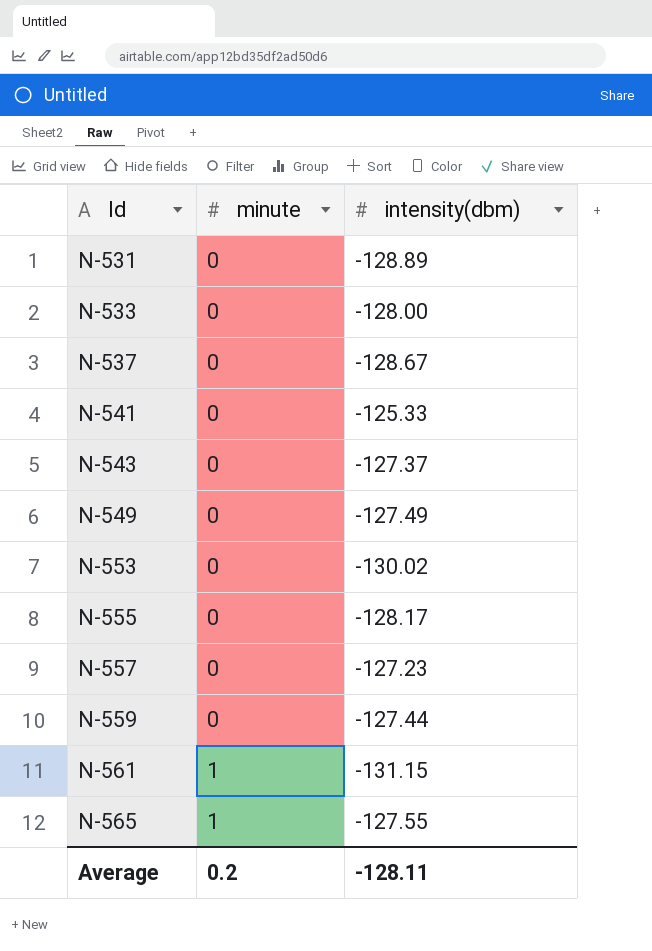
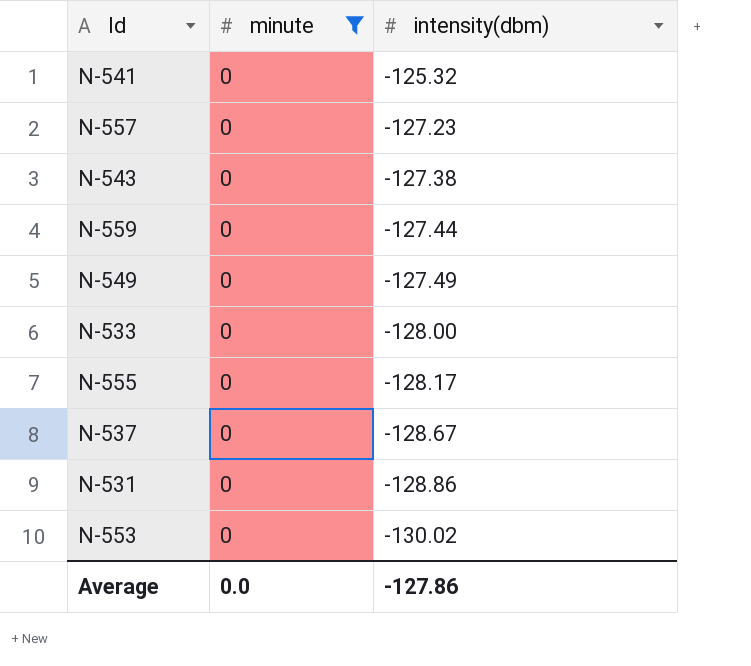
filter: none -> minute = 0
row order: Id ascending -> intensity(dbm) descending
N-541 | intensity(dbm): -125.33 -> -125.32
N-543 | intensity(dbm): -127.37 -> -127.38
N-531 | intensity(dbm): -128.89 -> -128.86
Average | minute: 0.2 -> 0.0
Average | intensity(dbm): -128.11 -> -127.86

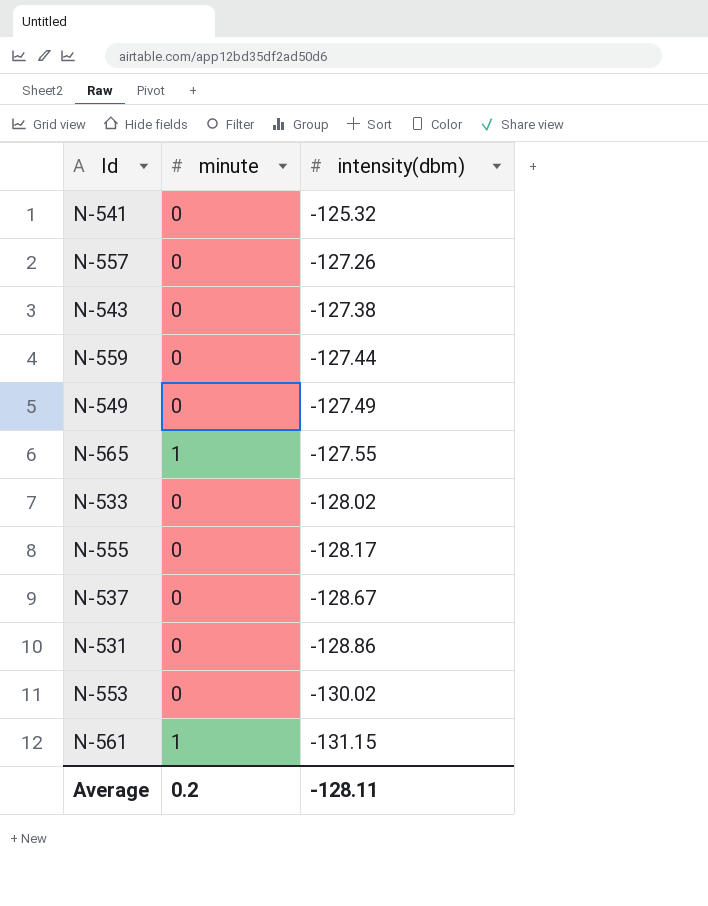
filter: minute = 0 -> none
N-557 | intensity(dbm): -127.23 -> -127.26
N-533 | intensity(dbm): -128.00 -> -128.02
Average | minute: 0.0 -> 0.2
Average | intensity(dbm): -127.86 -> -128.11

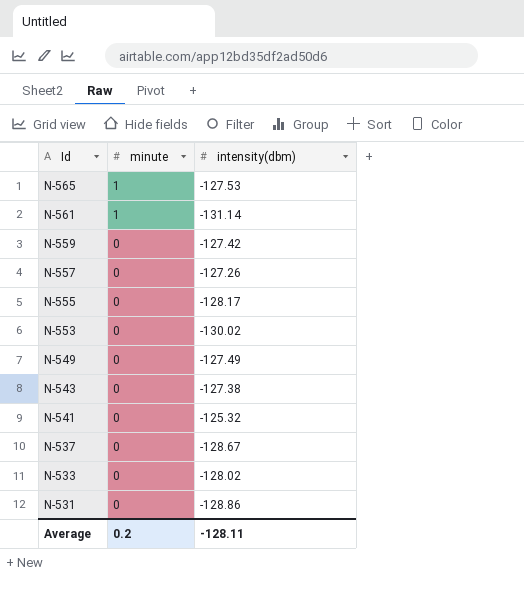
row order: intensity(dbm) descending -> Id descending
N-565 | intensity(dbm): -127.55 -> -127.53
N-561 | intensity(dbm): -131.15 -> -131.14
N-559 | intensity(dbm): -127.44 -> -127.42

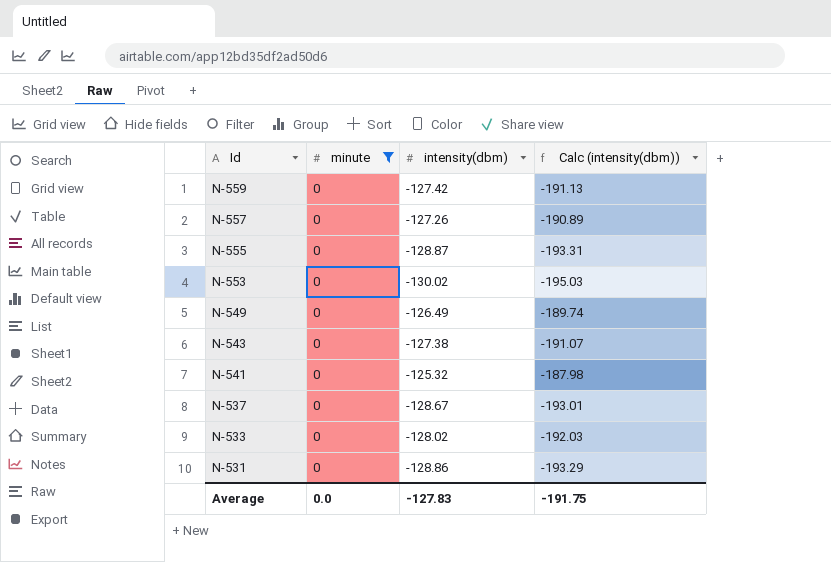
filter: none -> minute = 0
column Calc (intensity(dbm)) | formula: none -> [intensity(dbm)] * 1.5
N-555 | intensity(dbm): -128.17 -> -128.87
N-549 | intensity(dbm): -127.49 -> -126.49
Average | minute: 0.2 -> 0.0
Average | intensity(dbm): -128.11 -> -127.83

